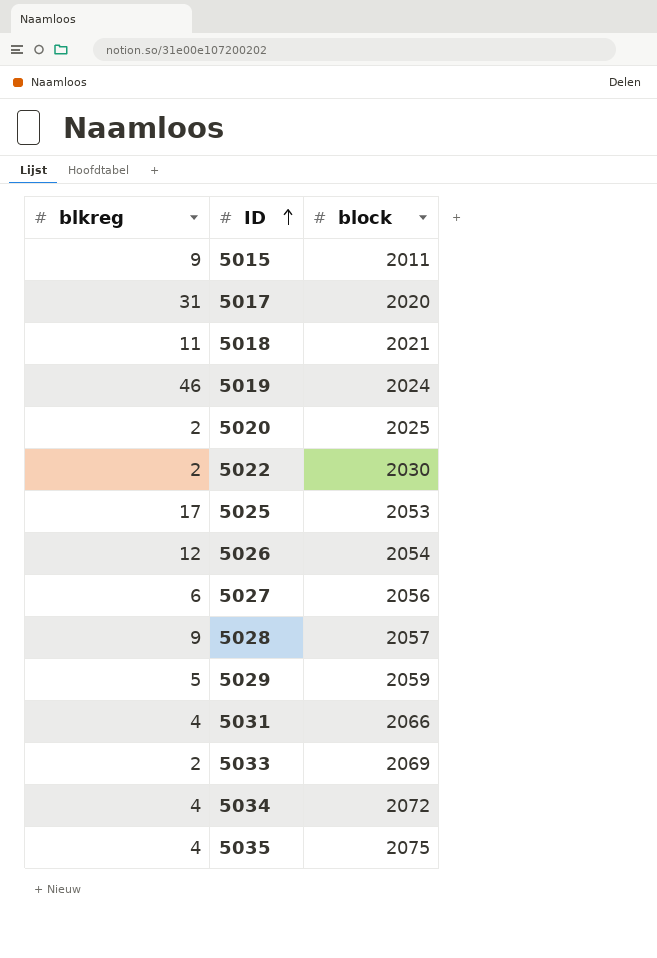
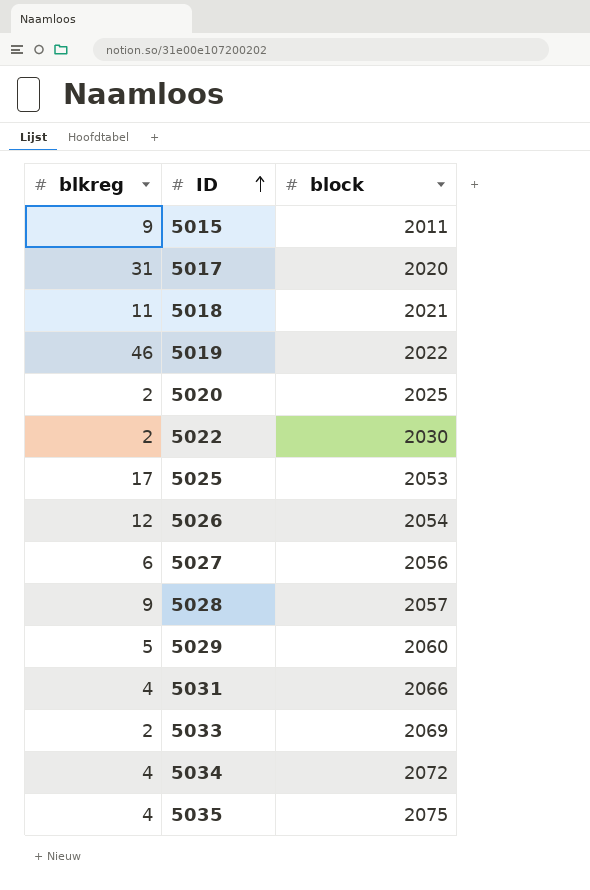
5019 | block: 2024 -> 2022
5029 | block: 2059 -> 2060

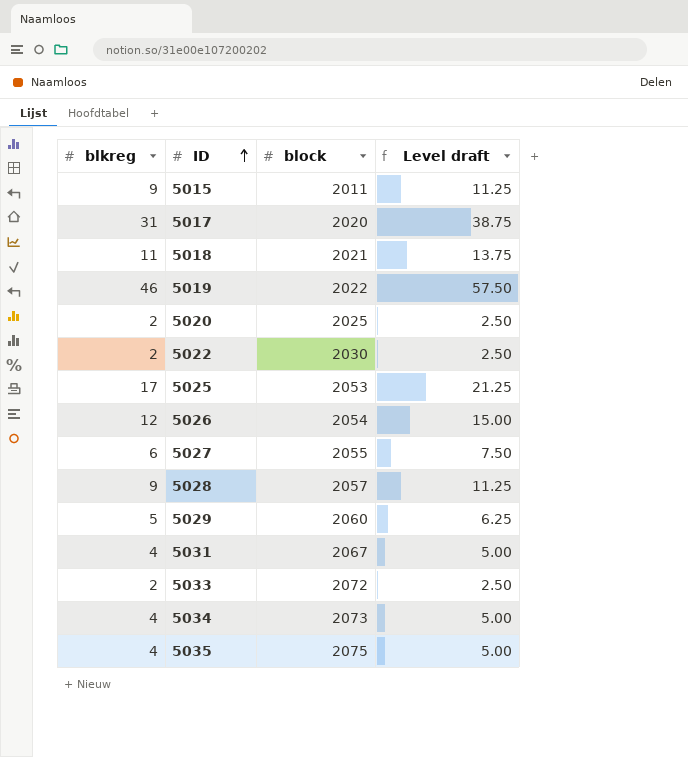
column Level draft | formula: none -> [blkreg] * 1.25
5027 | block: 2056 -> 2055
5031 | block: 2066 -> 2067
5033 | block: 2069 -> 2072
5034 | block: 2072 -> 2073

